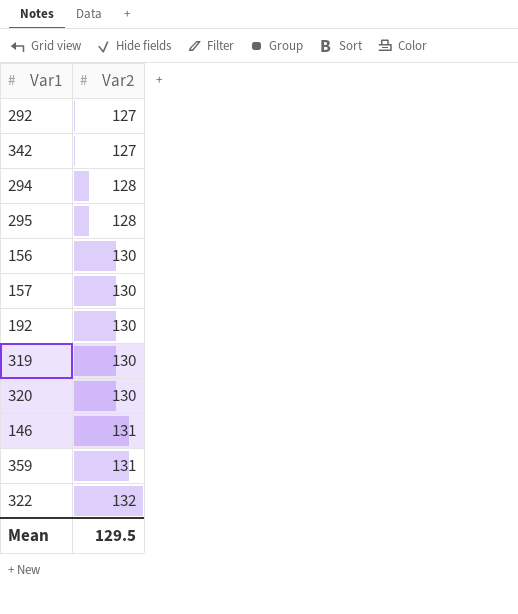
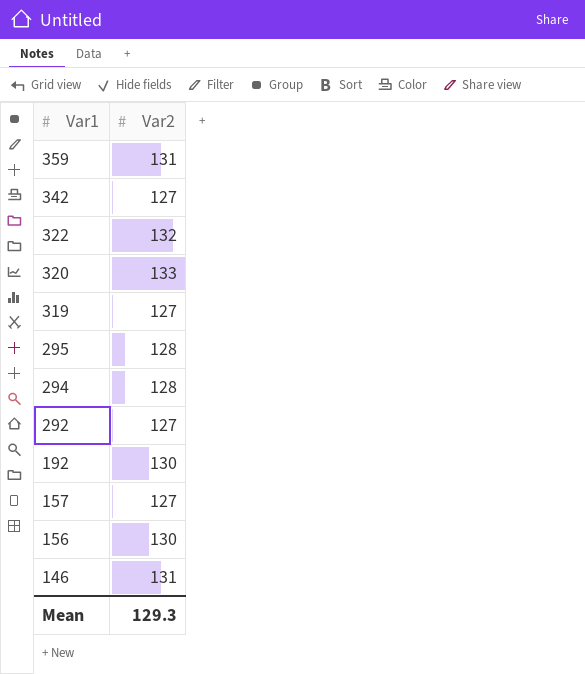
row order: Var2 ascending -> Var1 descending
320 | Var2: 130 -> 133
319 | Var2: 130 -> 127
157 | Var2: 130 -> 127
Mean | Var2: 129.5 -> 129.3

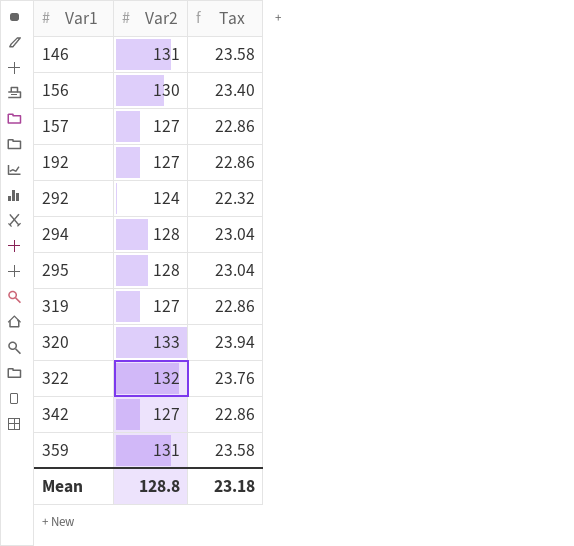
row order: Var1 descending -> Var1 ascending
column Tax | formula: none -> [Var2] * 0.18
192 | Var2: 130 -> 127
292 | Var2: 127 -> 124
Mean | Var2: 129.3 -> 128.8

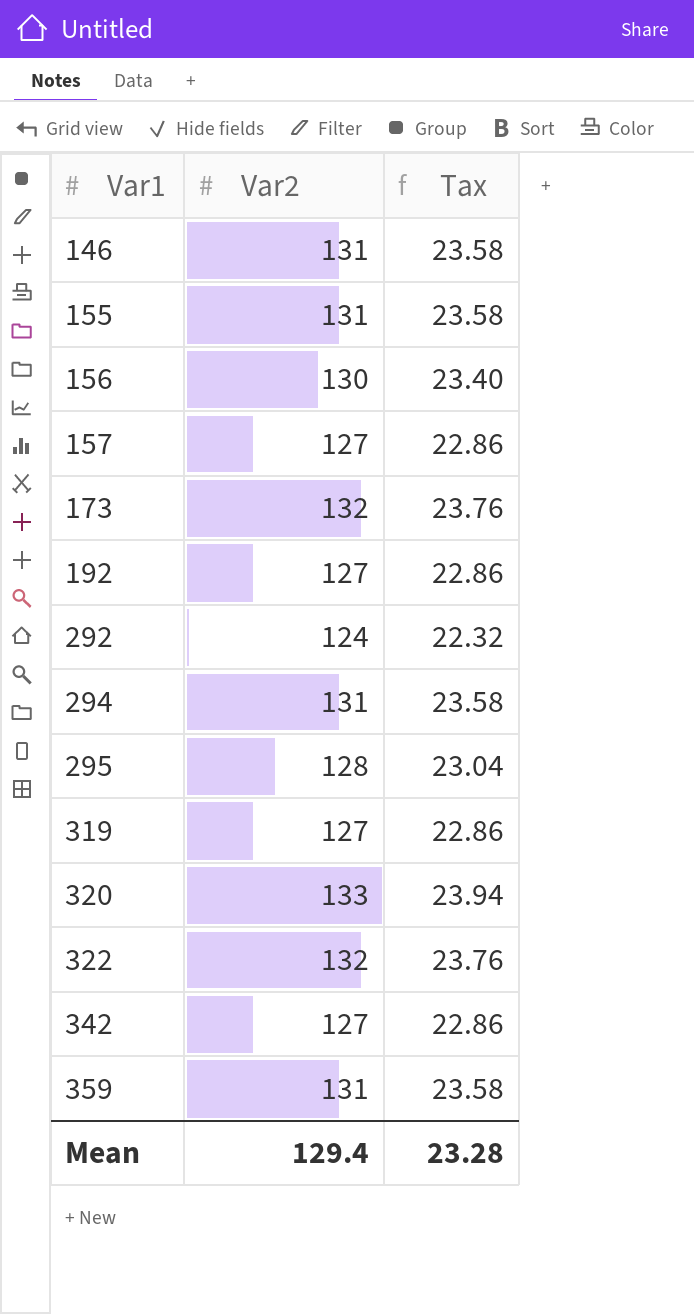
row 155: none -> 131 | 23.58
row 173: none -> 132 | 23.76
294 | Var2: 128 -> 131
294 | Tax: 23.04 -> 23.58
Mean | Var2: 128.8 -> 129.4
Mean | Tax: 23.18 -> 23.28

